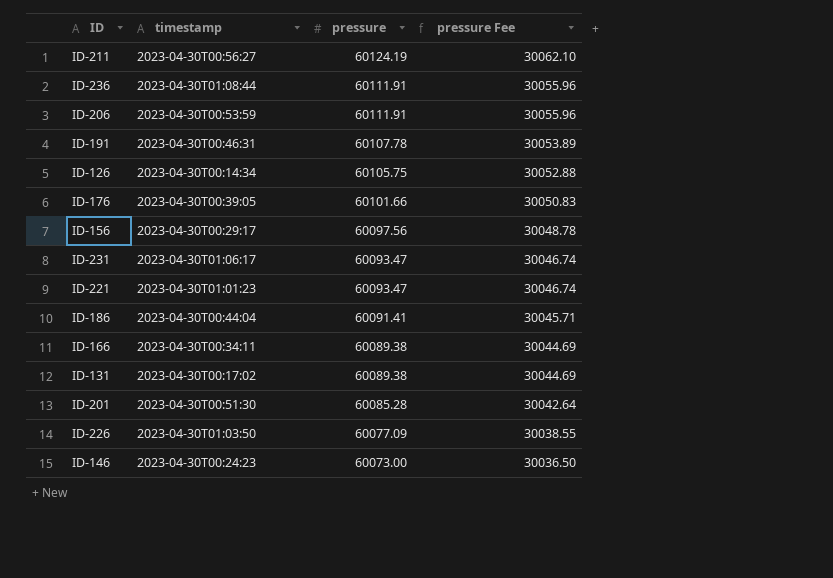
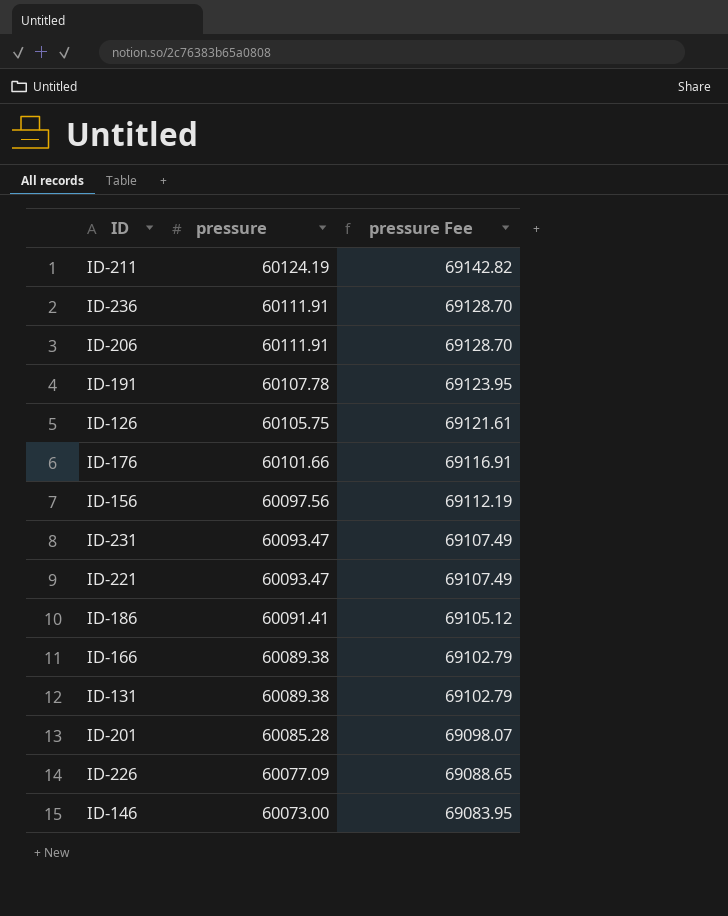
column timestamp | position: 2 -> none
column pressure Fee | formula: [pressure] * 0.5 -> [pressure] * 1.15

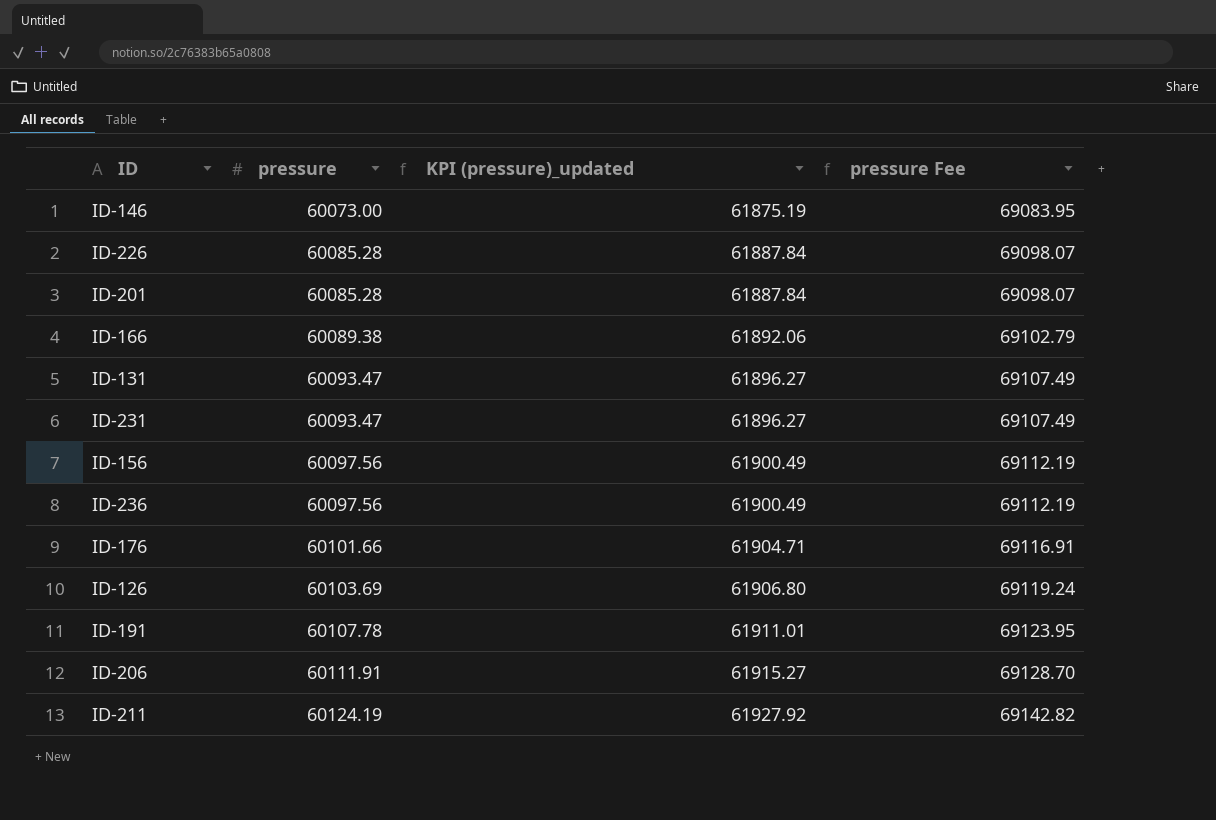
row order: pressure descending -> pressure ascending
column KPI (pressure)_updated | formula: none -> [pressure] * 1.03
row ID-221: 60093.47 | 69107.49 -> none
row ID-186: 60091.41 | 69105.12 -> none
ID-226 | pressure: 60077.09 -> 60085.28
ID-226 | pressure Fee: 69088.65 -> 69098.07
ID-131 | pressure: 60089.38 -> 60093.47
ID-131 | pressure Fee: 69102.79 -> 69107.49
ID-236 | pressure: 60111.91 -> 60097.56
ID-236 | pressure Fee: 69128.70 -> 69112.19
ID-126 | pressure: 60105.75 -> 60103.69
ID-126 | pressure Fee: 69121.61 -> 69119.24

